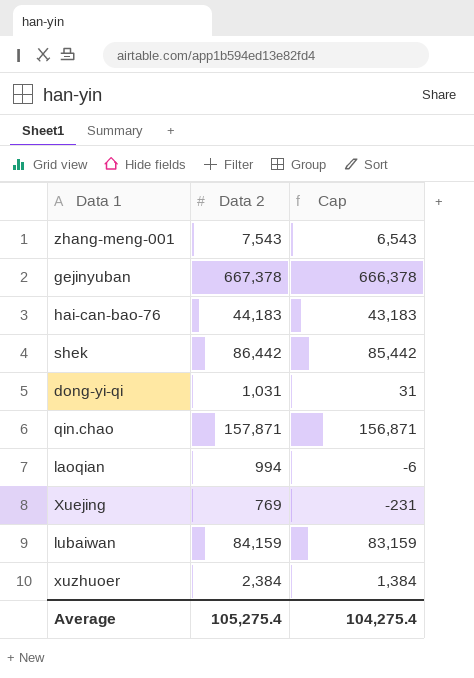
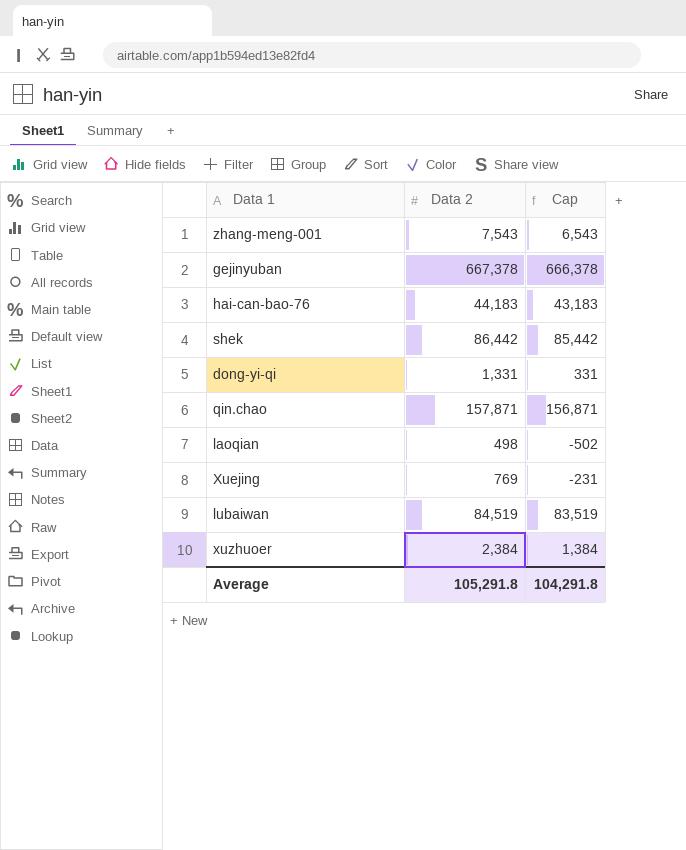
dong-yi-qi | Data 2: 1,031 -> 1,331
dong-yi-qi | Cap: 31 -> 331
laoqian | Data 2: 994 -> 498
laoqian | Cap: -6 -> -502
lubaiwan | Data 2: 84,159 -> 84,519
lubaiwan | Cap: 83,159 -> 83,519
Average | Data 2: 105,275.4 -> 105,291.8
Average | Cap: 104,275.4 -> 104,291.8

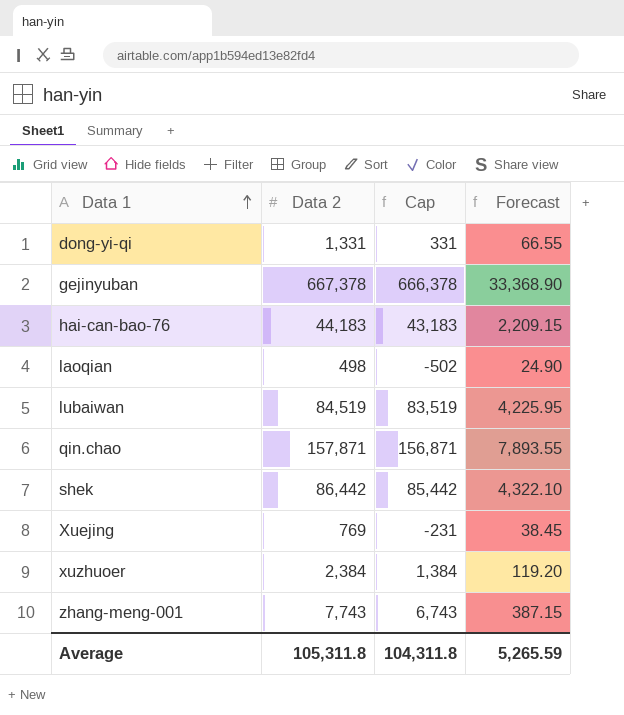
row order: none -> Data 1 ascending
column Forecast | formula: none -> [Data 2] * 0.05
zhang-meng-001 | Data 2: 7,543 -> 7,743
zhang-meng-001 | Cap: 6,543 -> 6,743
Average | Data 2: 105,291.8 -> 105,311.8
Average | Cap: 104,291.8 -> 104,311.8

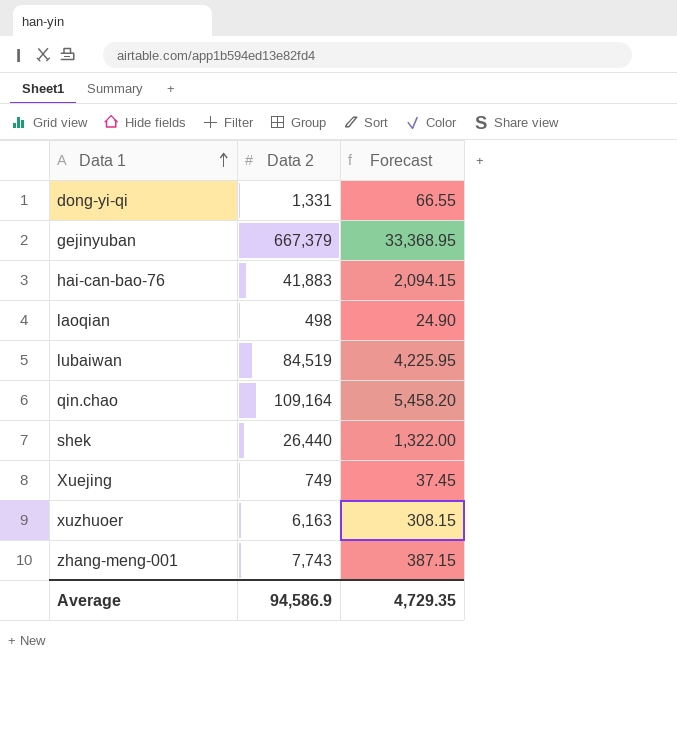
column Cap | formula: [Data 2] - 1000 -> none
gejinyuban | Data 2: 667,378 -> 667,379
gejinyuban | Forecast: 33,368.90 -> 33,368.95
hai-can-bao-76 | Data 2: 44,183 -> 41,883
hai-can-bao-76 | Forecast: 2,209.15 -> 2,094.15
qin.chao | Data 2: 157,871 -> 109,164
qin.chao | Forecast: 7,893.55 -> 5,458.20
shek | Data 2: 86,442 -> 26,440
shek | Forecast: 4,322.10 -> 1,322.00
Xuejing | Data 2: 769 -> 749
Xuejing | Forecast: 38.45 -> 37.45
xuzhuoer | Data 2: 2,384 -> 6,163
xuzhuoer | Forecast: 119.20 -> 308.15
Average | Data 2: 105,311.8 -> 94,586.9
Average | Forecast: 5,265.59 -> 4,729.35

